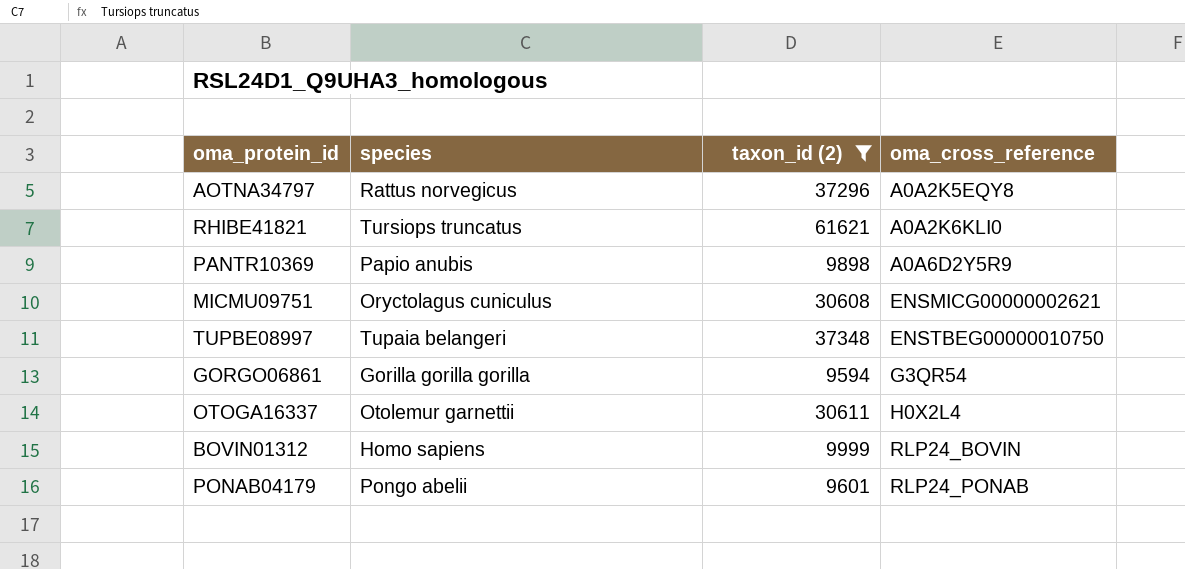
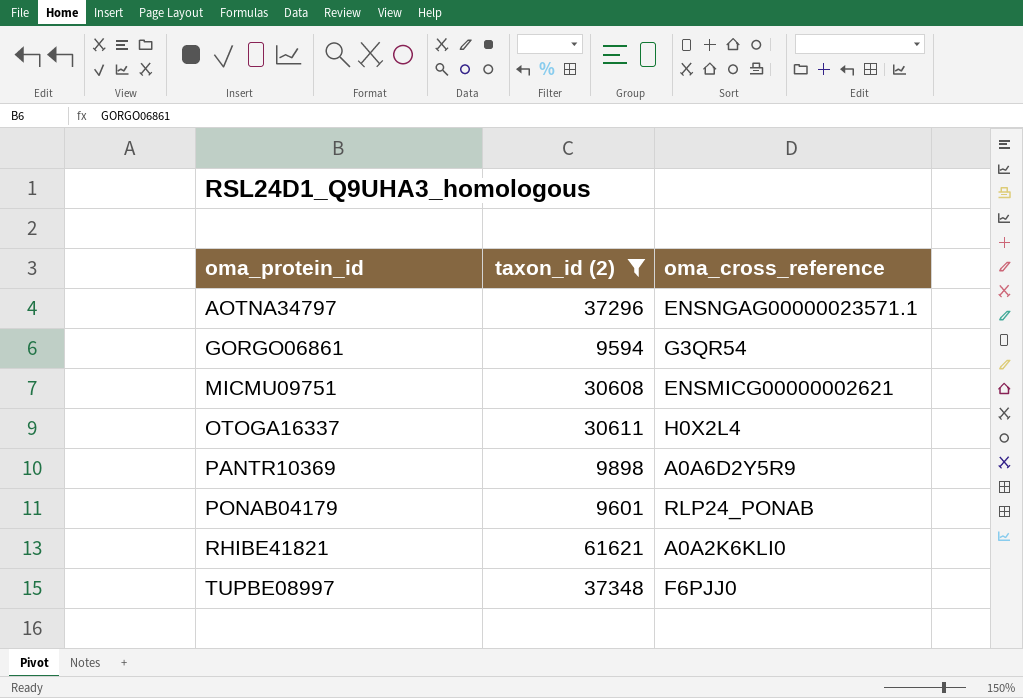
row order: oma_cross_reference ascending -> oma_protein_id ascending
column species | position: 2 -> none
row BOVIN01312: Homo sapiens | 9999 | RLP24_BOVIN -> none
AOTNA34797 | oma_cross_reference: A0A2K5EQY8 -> ENSNGAG00000023571.1
TUPBE08997 | oma_cross_reference: ENSTBEG00000010750 -> F6PJJ0

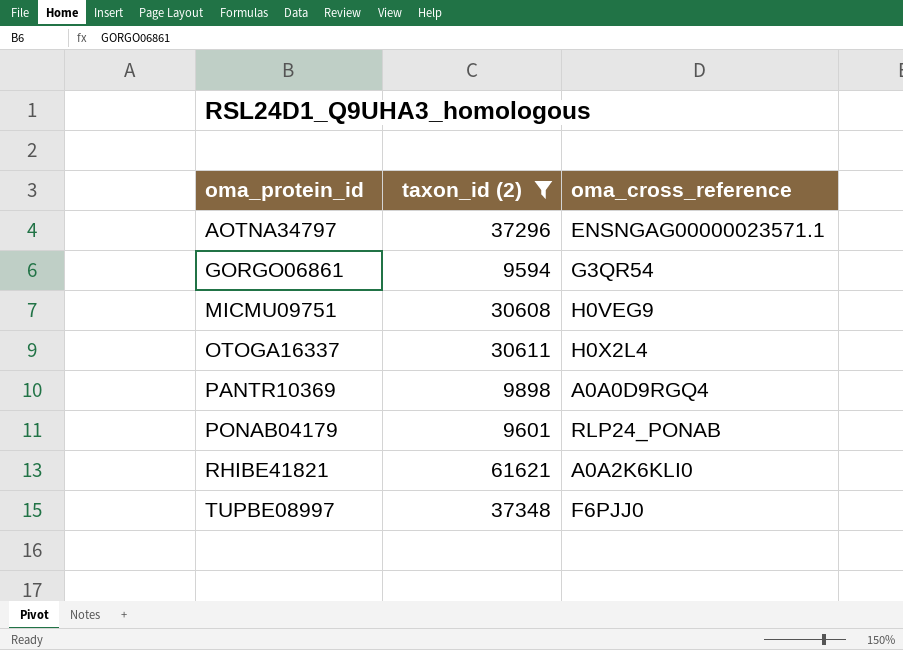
MICMU09751 | oma_cross_reference: ENSMICG00000002621 -> H0VEG9
PANTR10369 | oma_cross_reference: A0A6D2Y5R9 -> A0A0D9RGQ4

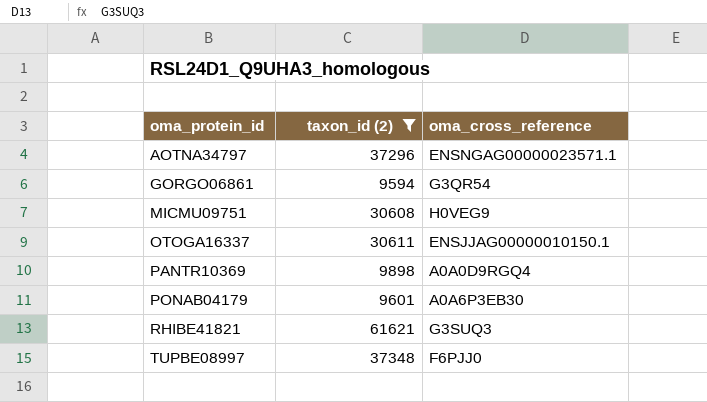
OTOGA16337 | oma_cross_reference: H0X2L4 -> ENSJJAG00000010150.1
PONAB04179 | oma_cross_reference: RLP24_PONAB -> A0A6P3EB30
RHIBE41821 | oma_cross_reference: A0A2K6KLI0 -> G3SUQ3

